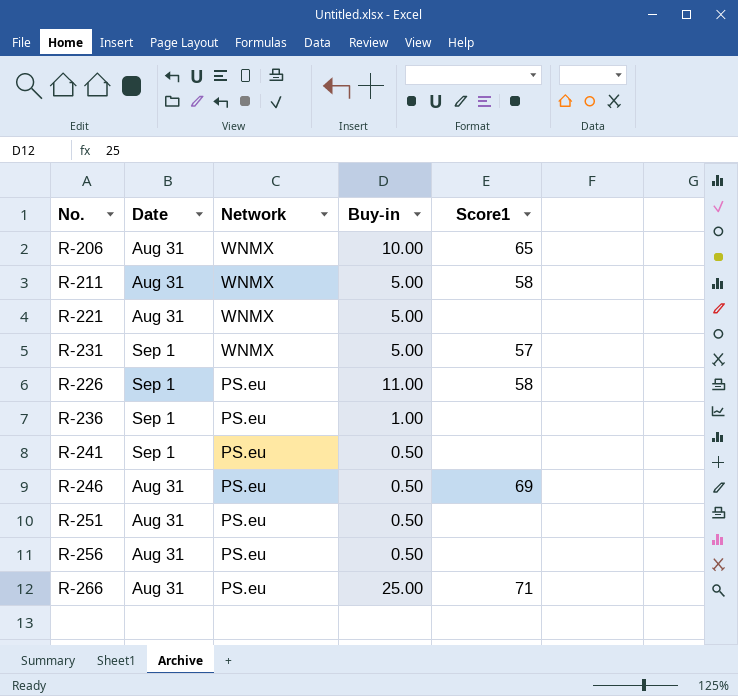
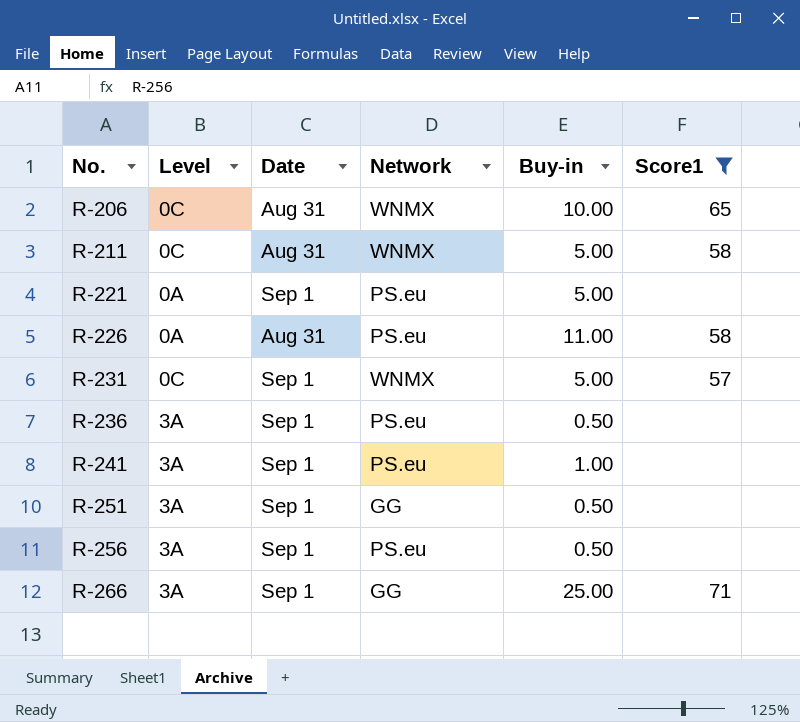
filter: none -> Score1 != 69
row order: Network descending -> No. ascending
column Level | position: none -> 2
R-221 | Date: Aug 31 -> Sep 1
R-221 | Network: WNMX -> PS.eu
R-226 | Date: Sep 1 -> Aug 31
R-236 | Buy-in: 1.00 -> 0.50
R-241 | Buy-in: 0.50 -> 1.00
R-251 | Date: Aug 31 -> Sep 1
R-251 | Network: PS.eu -> GG
R-256 | Date: Aug 31 -> Sep 1
R-266 | Date: Aug 31 -> Sep 1
R-266 | Network: PS.eu -> GG

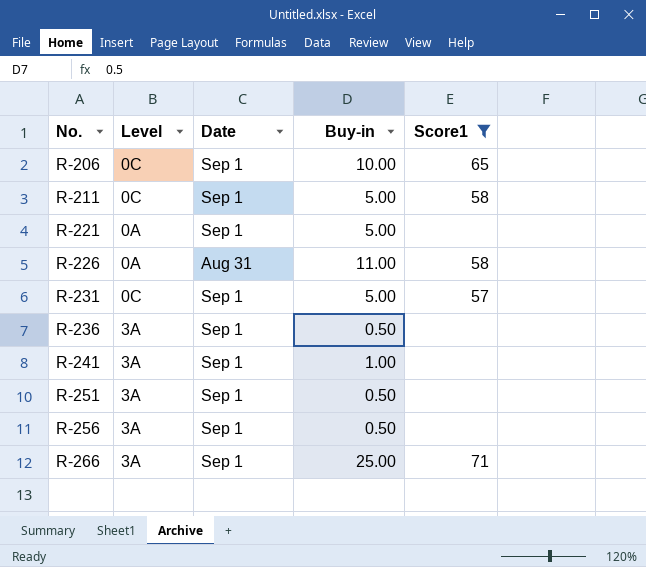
column Network | position: 4 -> none
R-206 | Date: Aug 31 -> Sep 1
R-211 | Date: Aug 31 -> Sep 1

